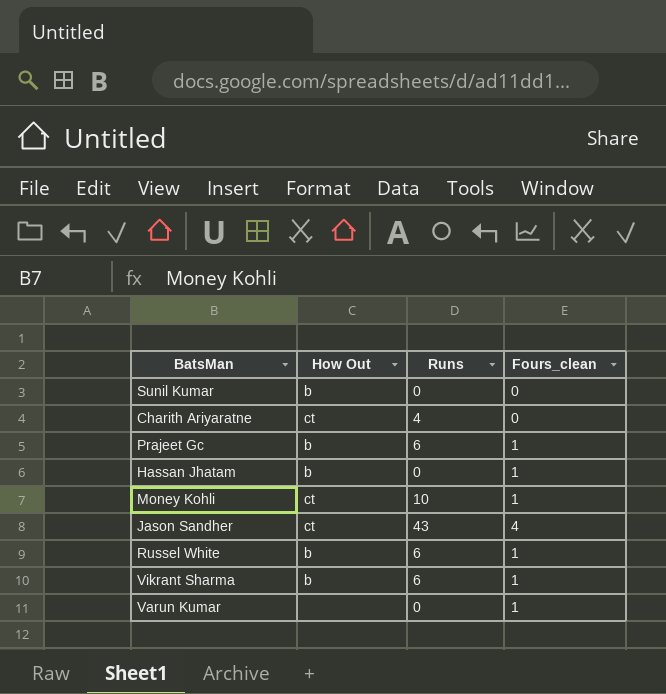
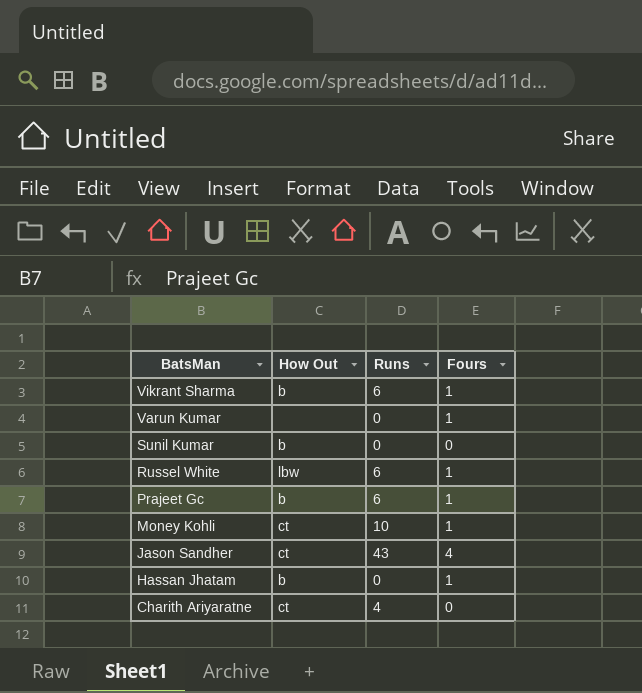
row order: none -> BatsMan descending
column name: Fours_clean -> Fours
Russel White | How Out: b -> lbw

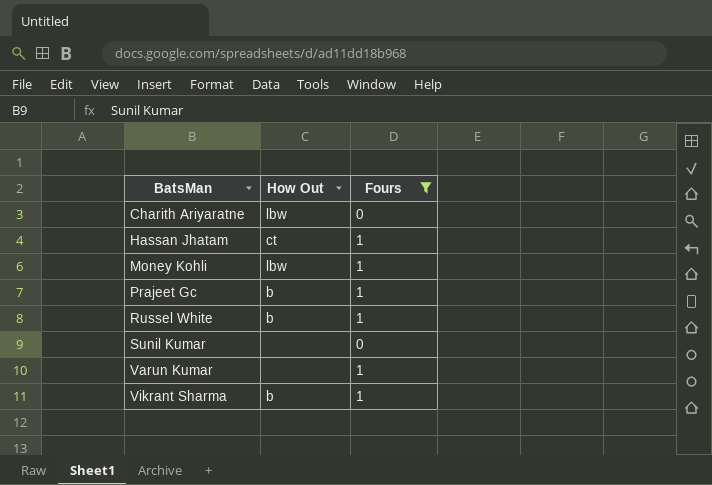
filter: none -> Fours != 4
row order: BatsMan descending -> BatsMan ascending
column Runs | position: 3 -> none
Charith Ariyaratne | How Out: ct -> lbw
Hassan Jhatam | How Out: b -> ct
Money Kohli | How Out: ct -> lbw
Russel White | How Out: lbw -> b
Sunil Kumar | How Out: b -> none

